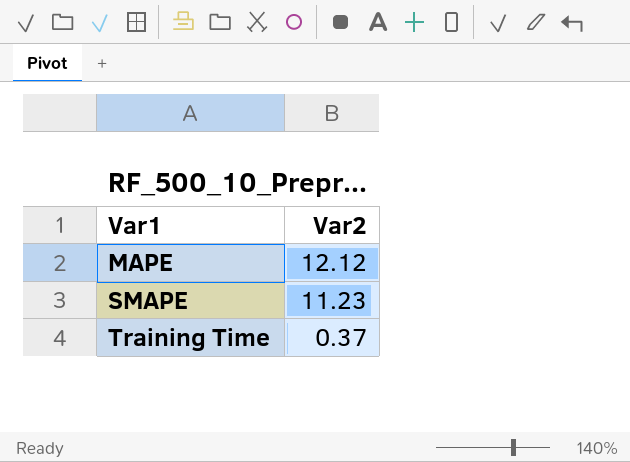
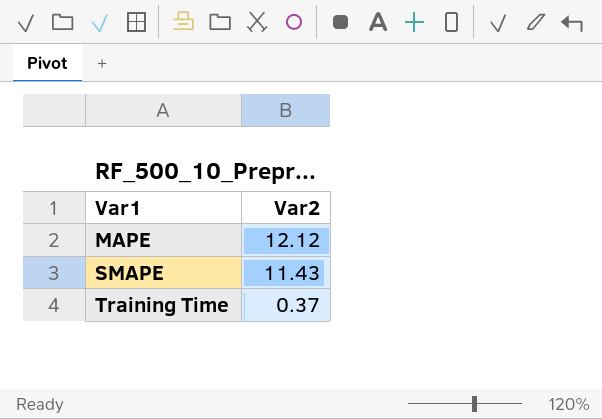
SMAPE | Var2: 11.23 -> 11.43

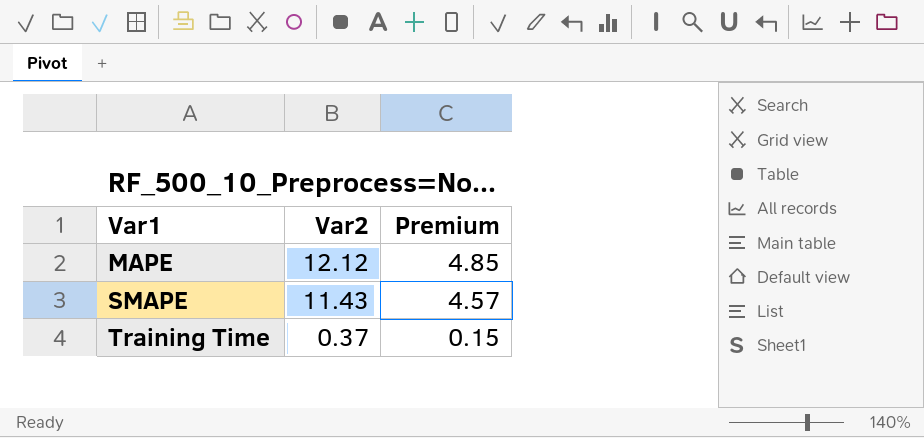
column Premium | formula: none -> [Var2] * 0.4

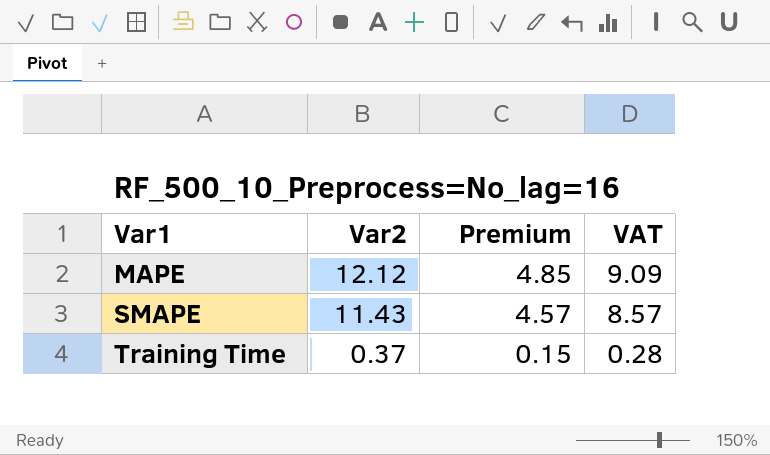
column VAT | formula: none -> [Var2] * 0.75

